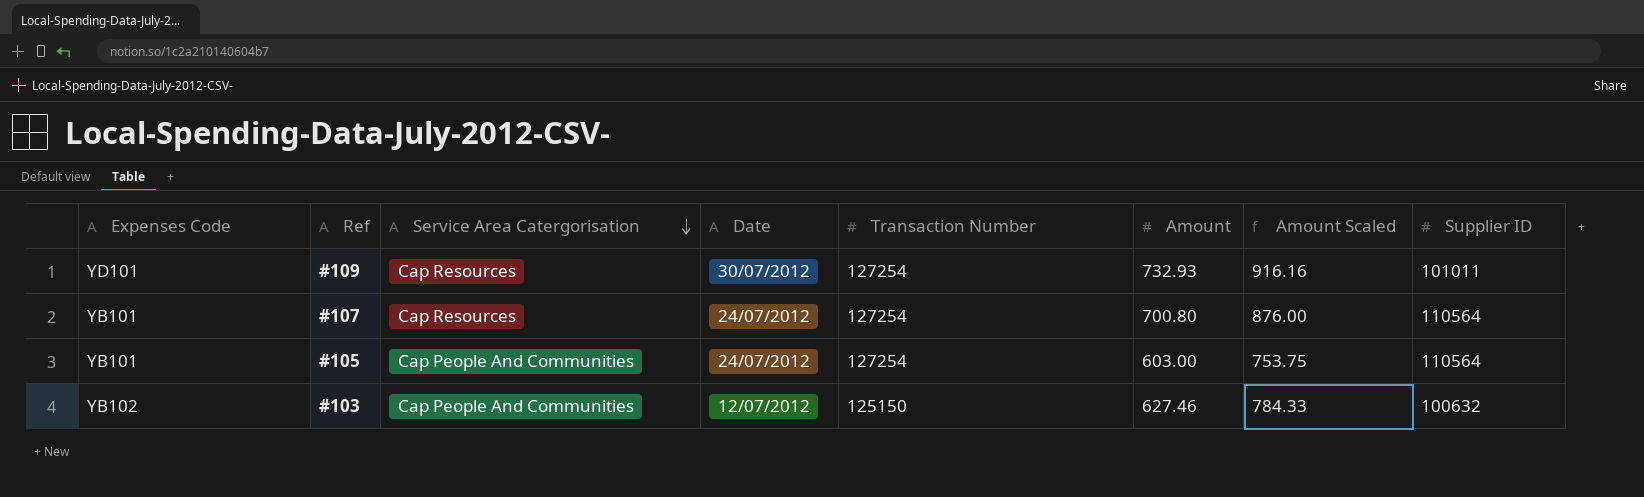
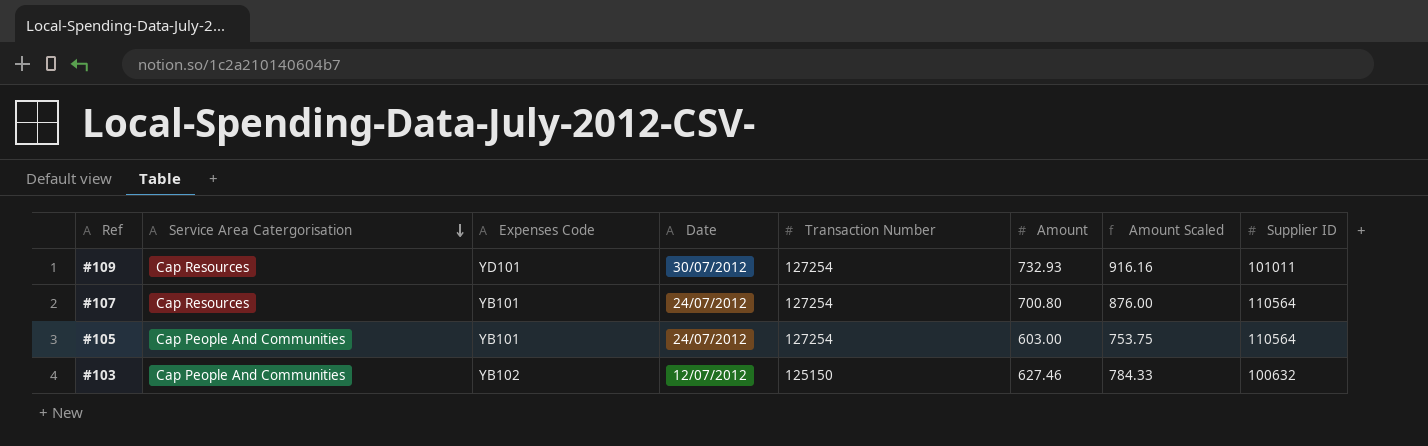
column Expenses Code | position: 1 -> 3

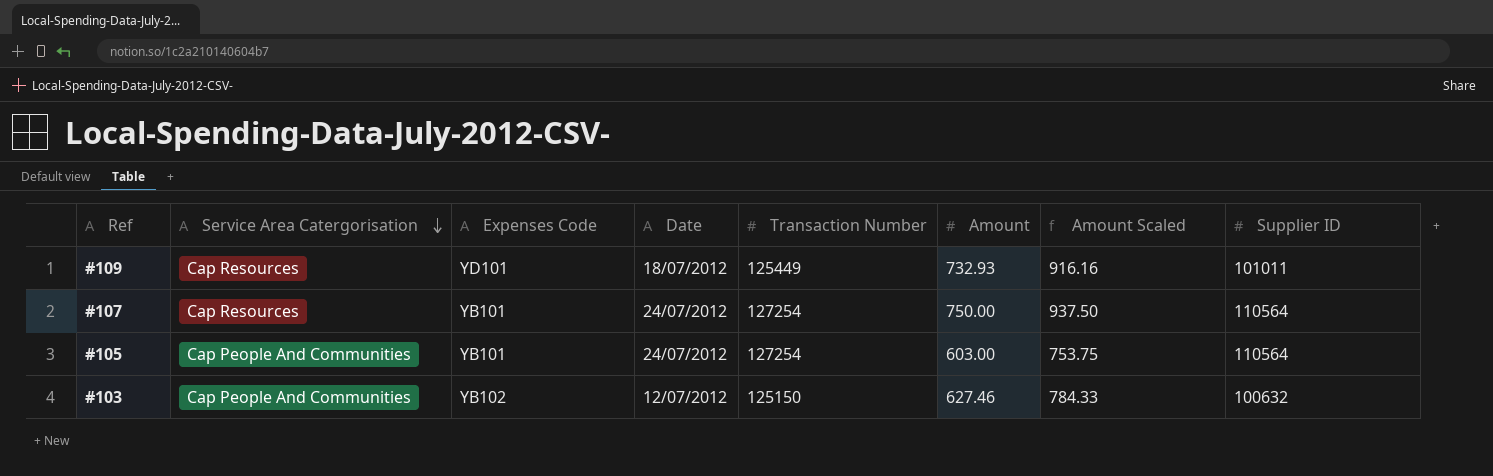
#109 | Date: 30/07/2012 -> 18/07/2012
#109 | Transaction Number: 127254 -> 125449
#107 | Amount: 700.80 -> 750.00
#107 | Amount Scaled: 876.00 -> 937.50

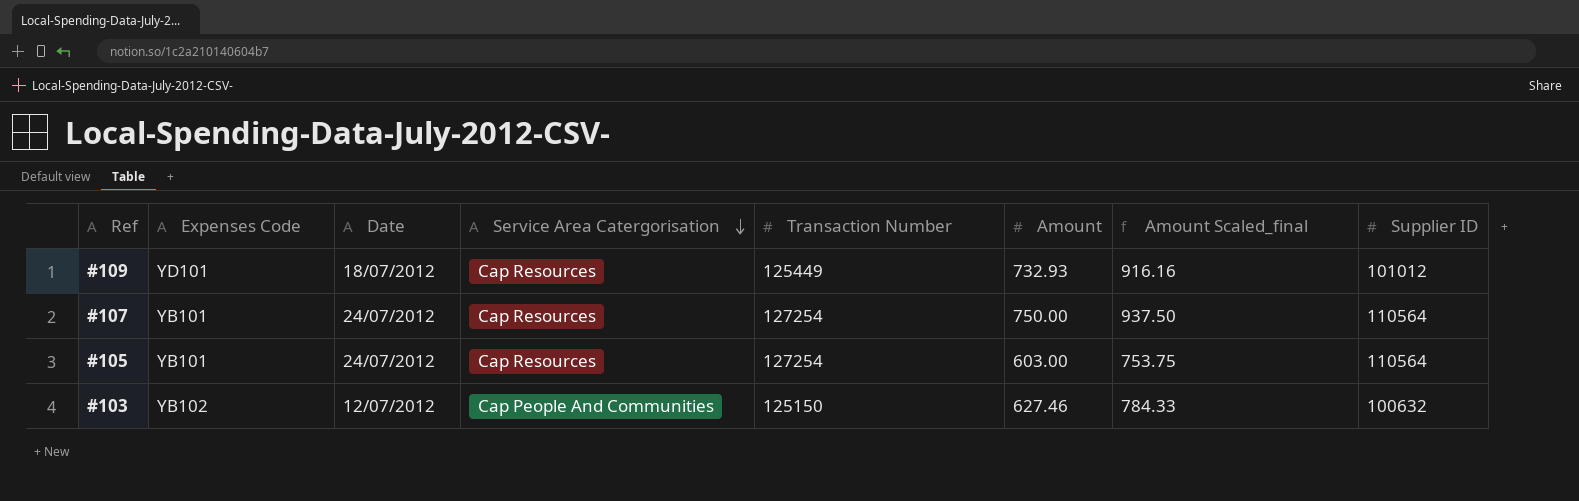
column Service Area Catergorisation | position: 2 -> 4
column name: Amount Scaled -> Amount Scaled_final
#109 | Supplier ID: 101011 -> 101012
#105 | Service Area Catergorisation: Cap People And Communities -> Cap Resources

